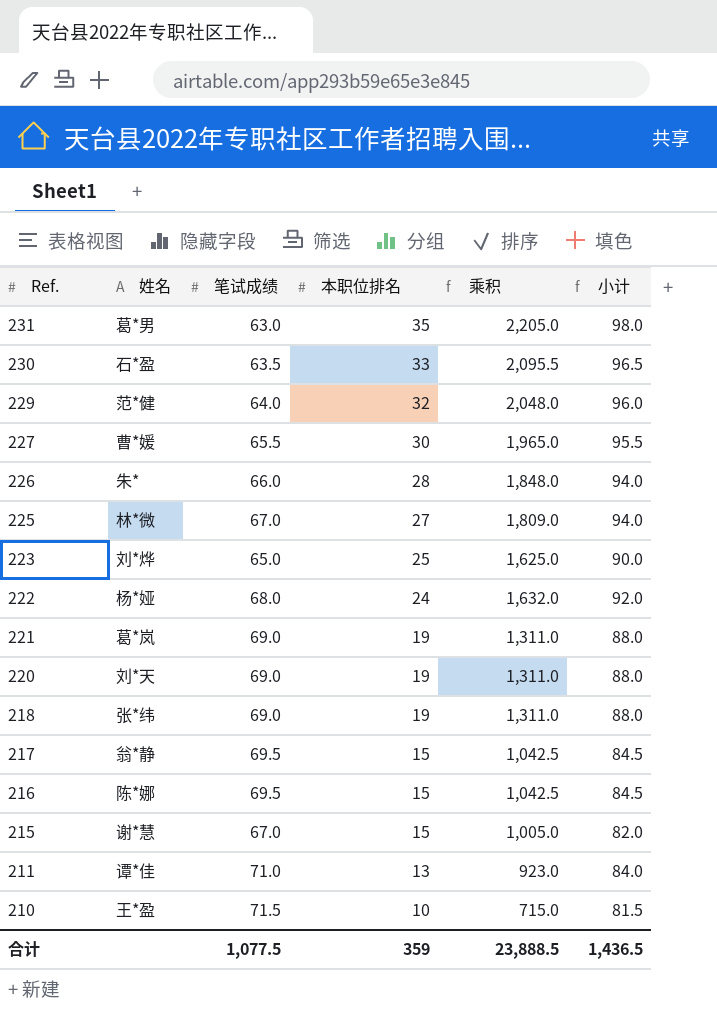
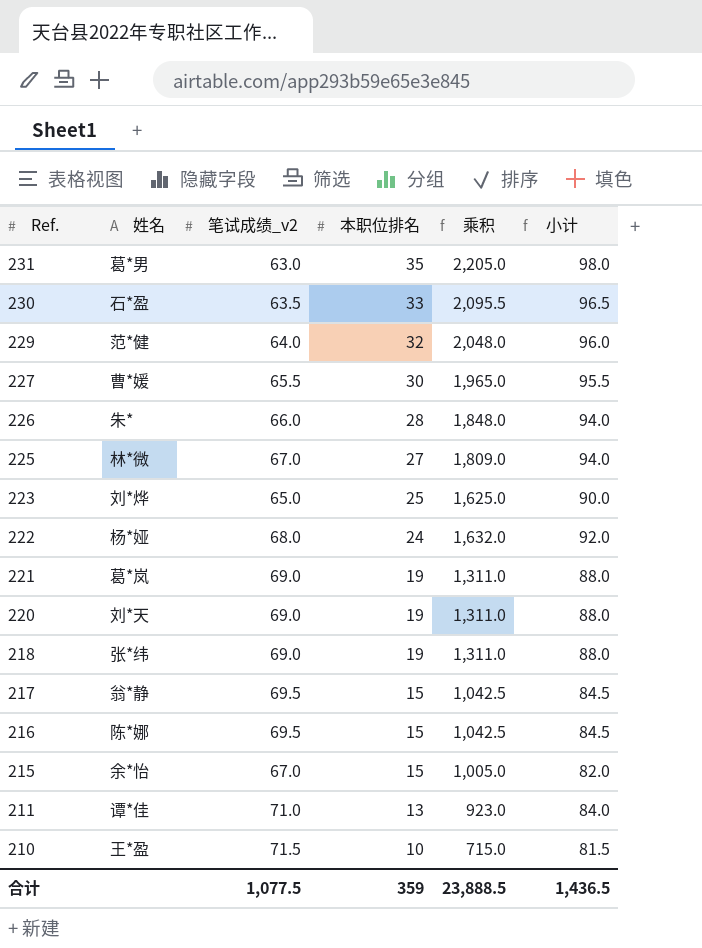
column name: 笔试成绩 -> 笔试成绩_v2
215 | 姓名: 谢*慧 -> 余*怡

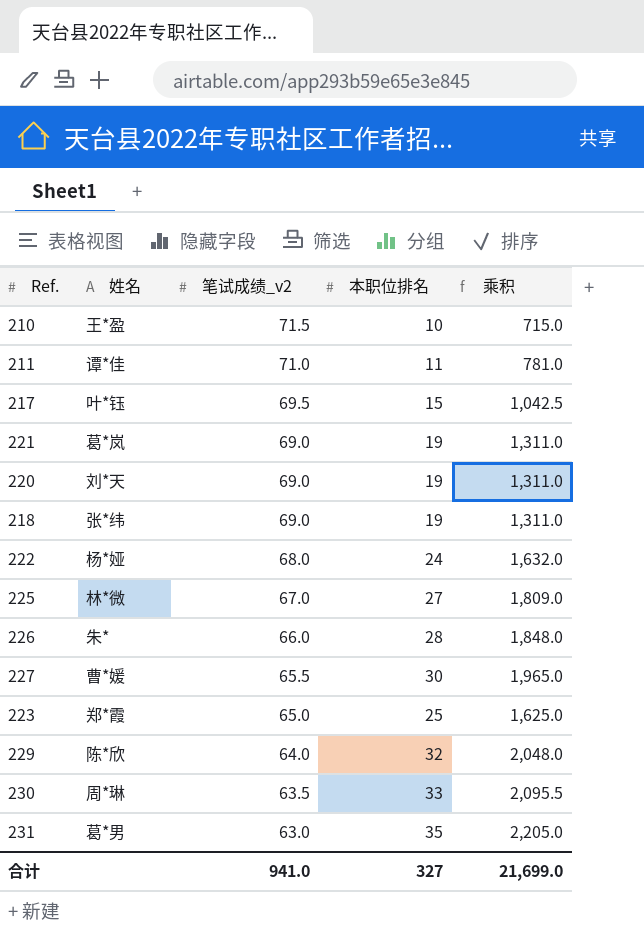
row order: Ref. descending -> 笔试成绩_v2 descending
column 小计 | formula: [笔试成绩_v2] + [本职位排名] -> none
row 216: 陈*娜 | 69.5 | 15 | 1,042.5 | 84.5 -> none
row 215: 余*怡 | 67.0 | 15 | 1,005.0 | 82.0 -> none
211 | 本职位排名: 13 -> 11
211 | 乘积: 923.0 -> 781.0
217 | 姓名: 翁*静 -> 叶*钰
223 | 姓名: 刘*烨 -> 郑*霞
229 | 姓名: 范*健 -> 陈*欣
230 | 姓名: 石*盈 -> 周*琳
合计 | 笔试成绩_v2: 1,077.5 -> 941.0
合计 | 本职位排名: 359 -> 327
合计 | 乘积: 23,888.5 -> 21,699.0

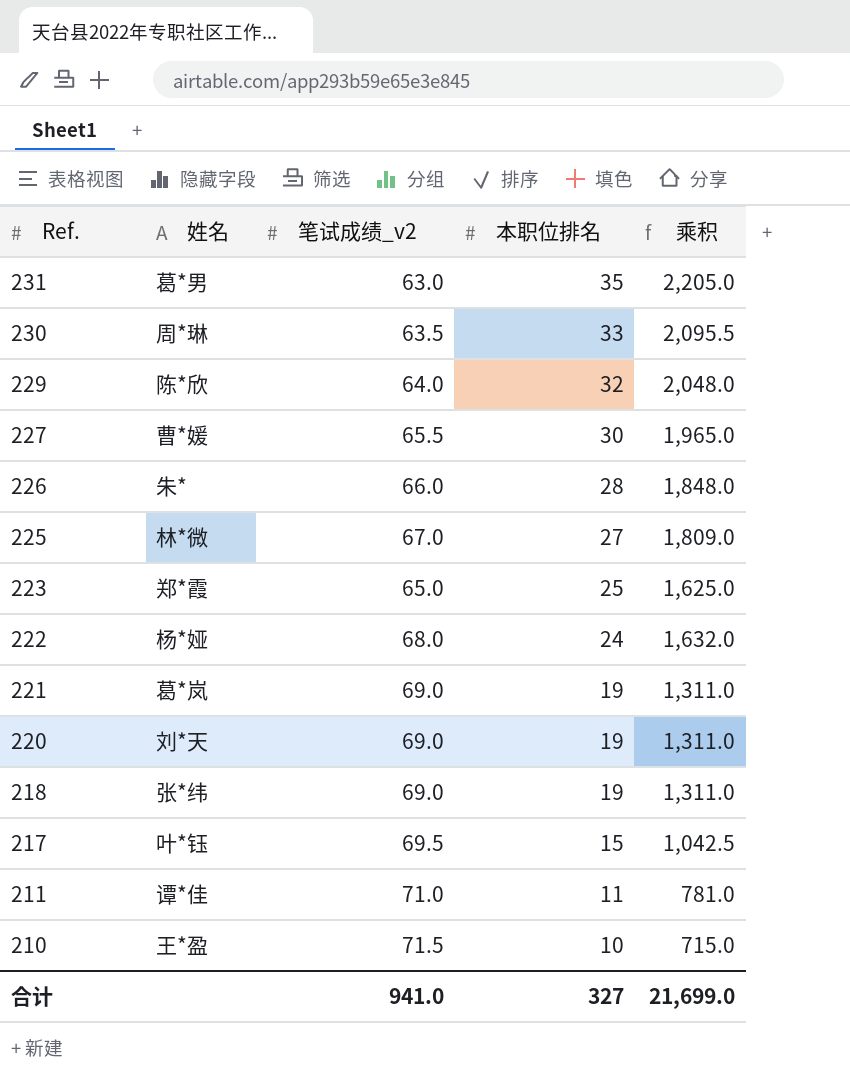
row order: 笔试成绩_v2 descending -> Ref. descending

